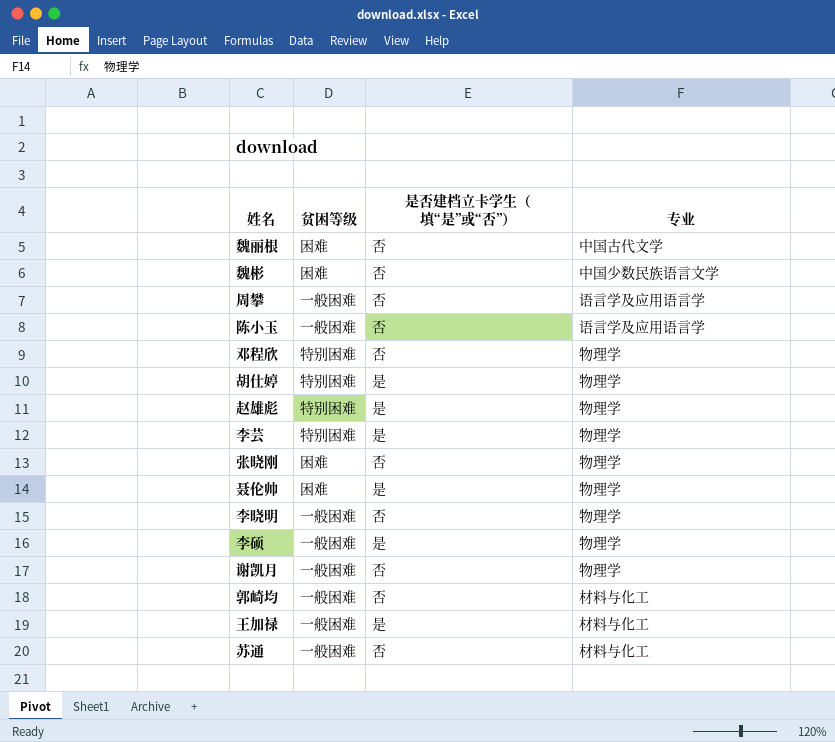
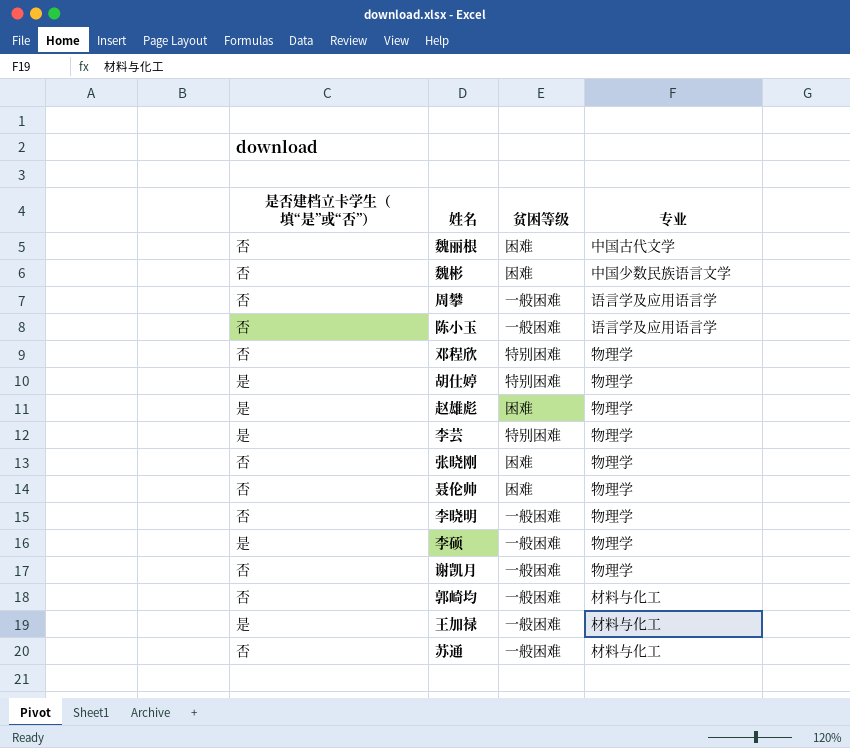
column 是否建档立卡学生（填“是”或“否”） | position: 3 -> 1
赵雄彪 | 贫困等级: 特别困难 -> 困难
聂伦帅 | 是否建档立卡学生（填“是”或“否”）: 是 -> 否

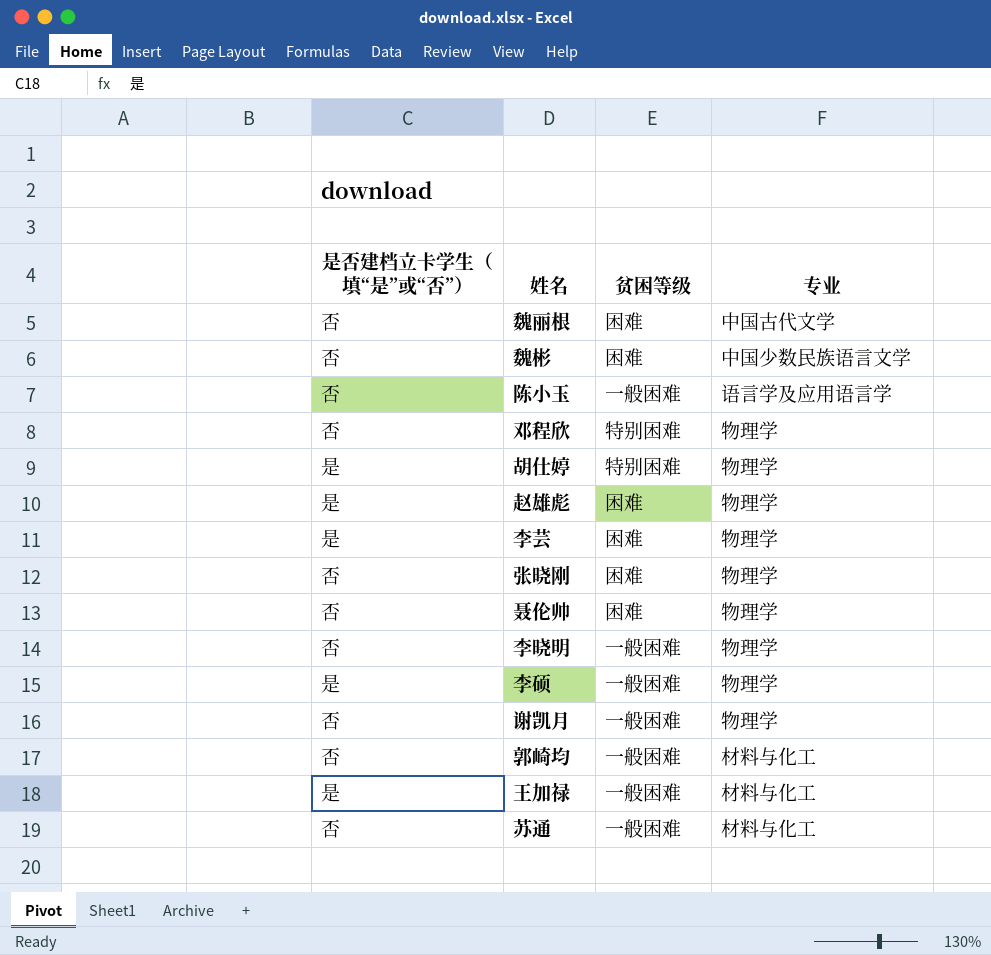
row 周攀: 否 | 一般困难 | 语言学及应用语言学 -> none
李芸 | 贫困等级: 特别困难 -> 困难

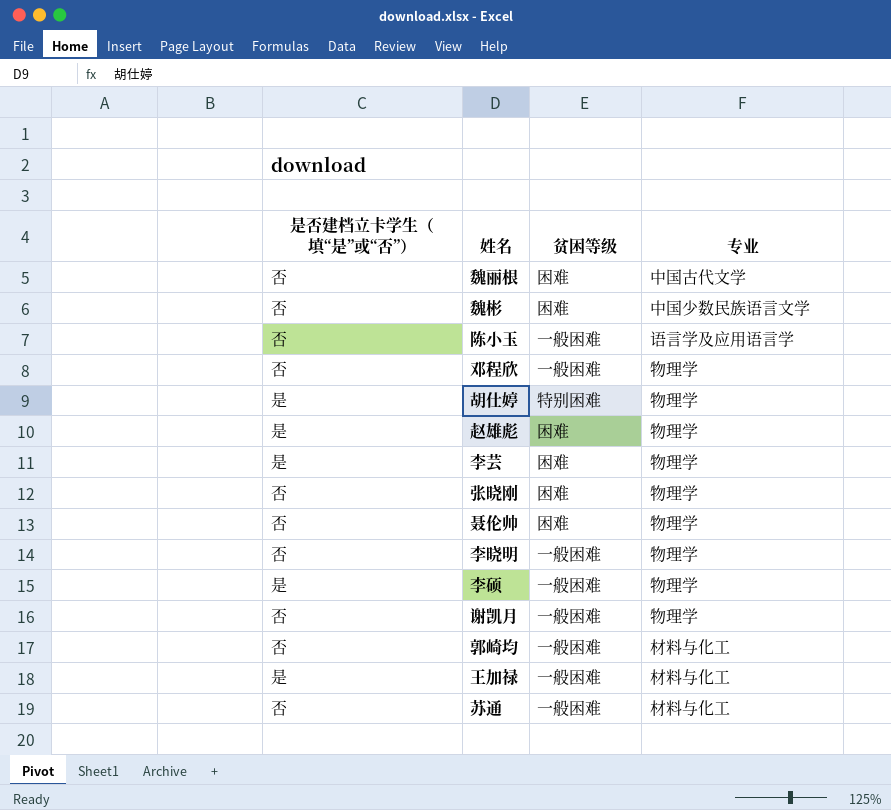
邓程欣 | 贫困等级: 特别困难 -> 一般困难

